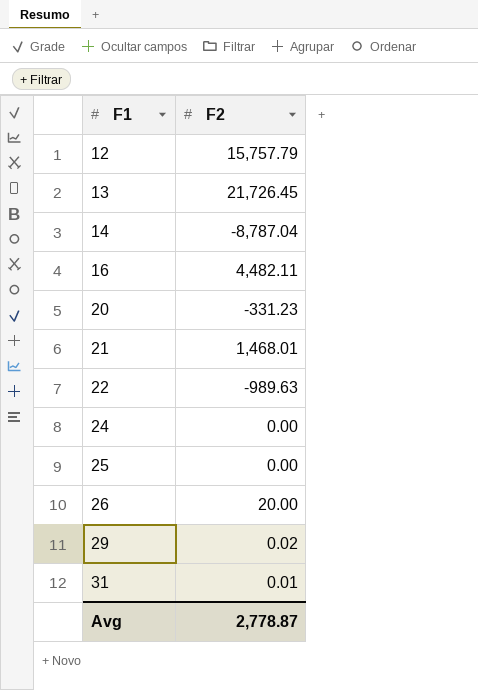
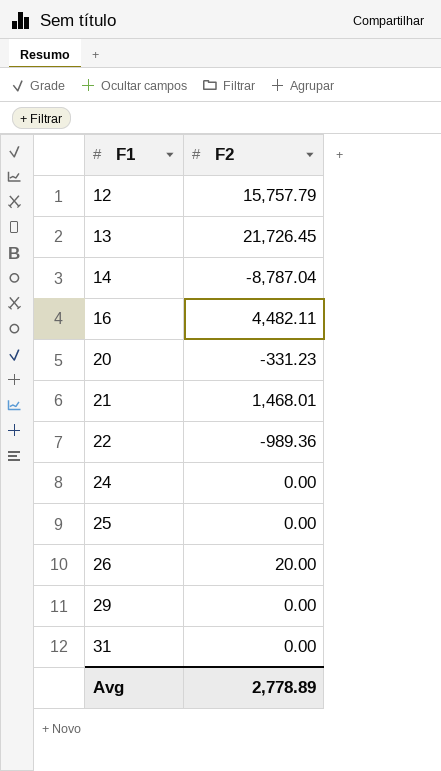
22 | F2: -989.63 -> -989.36
29 | F2: 0.02 -> 0.00
31 | F2: 0.01 -> 0.00
Avg | F2: 2,778.87 -> 2,778.89

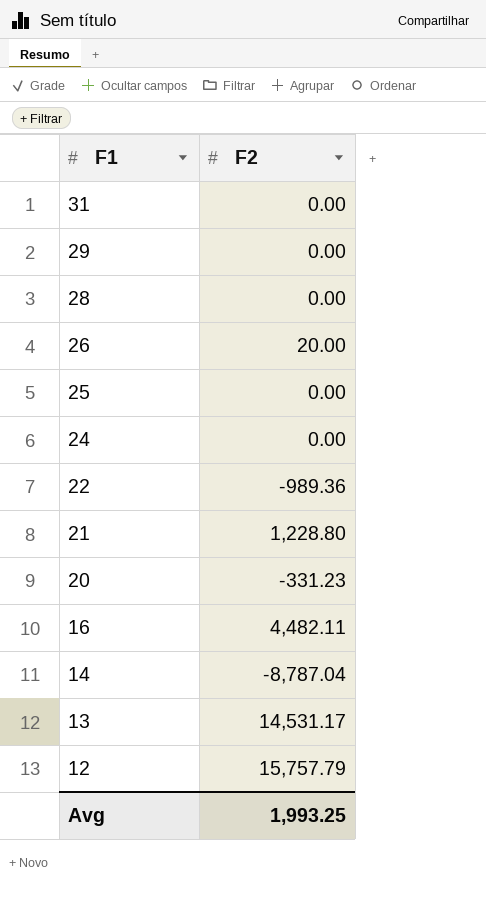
row order: F1 ascending -> F1 descending
row 28: none -> 0.00
21 | F2: 1,468.01 -> 1,228.80
13 | F2: 21,726.45 -> 14,531.17
Avg | F2: 2,778.89 -> 1,993.25

